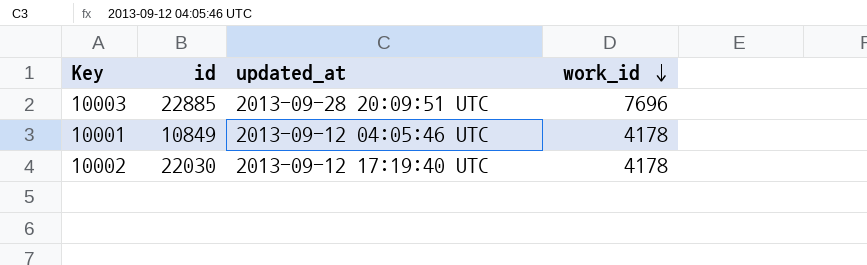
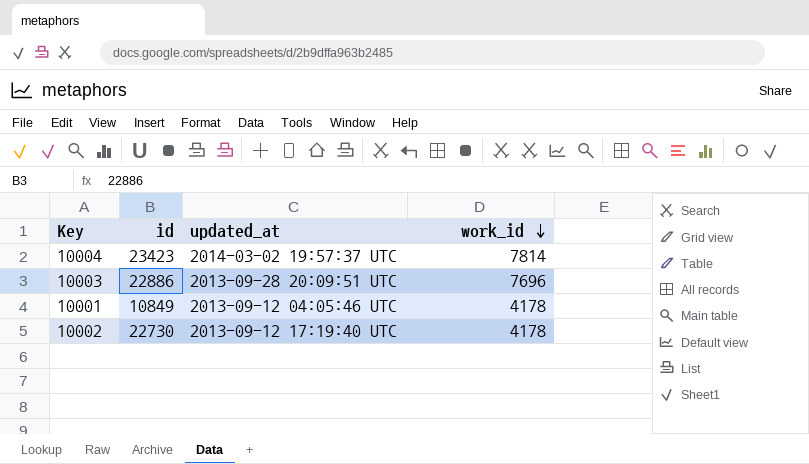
row 10004: none -> 23423 | 2014-03-02 19:57:37 UTC | 7814
10003 | id: 22885 -> 22886
10002 | id: 22030 -> 22730

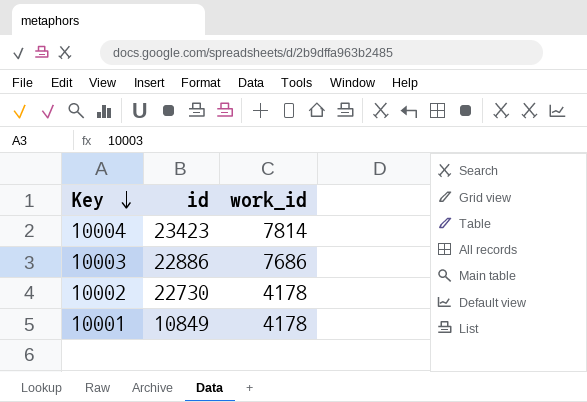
row order: work_id descending -> Key descending
column updated_at | position: 3 -> none
10003 | work_id: 7696 -> 7686

